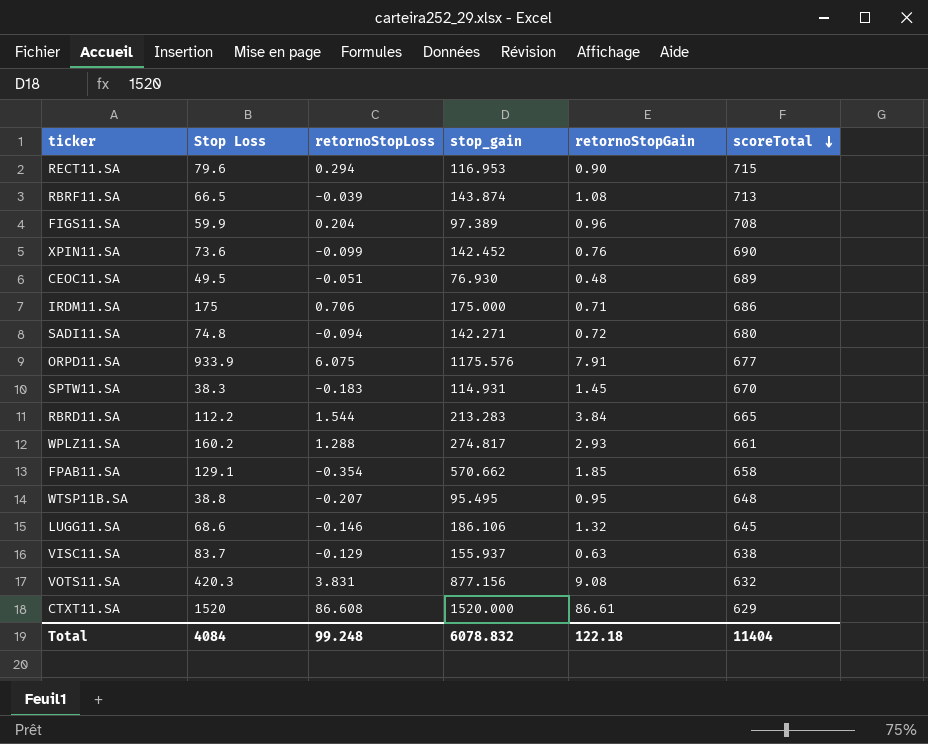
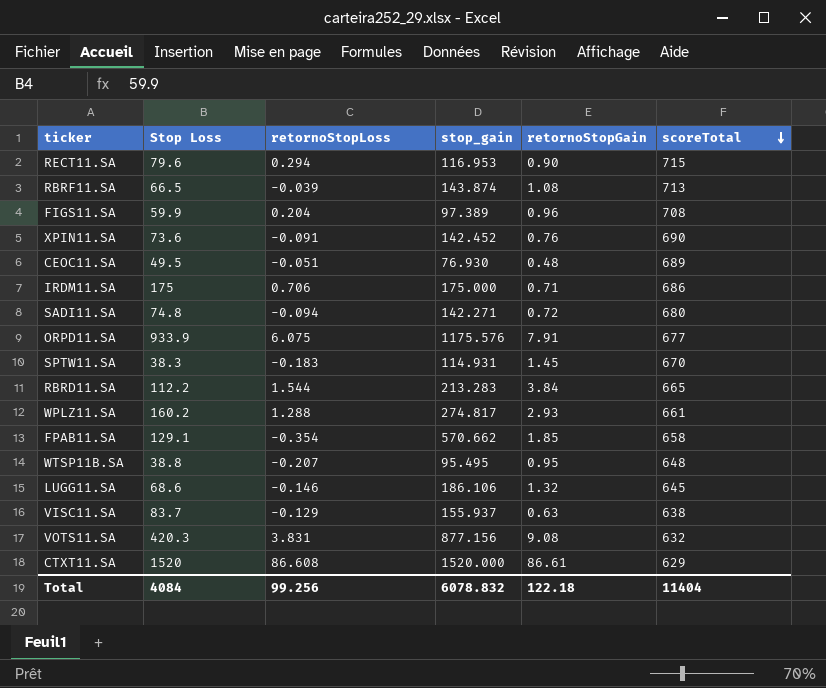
XPIN11.SA | retornoStopLoss: -0.099 -> -0.091
Total | retornoStopLoss: 99.248 -> 99.256

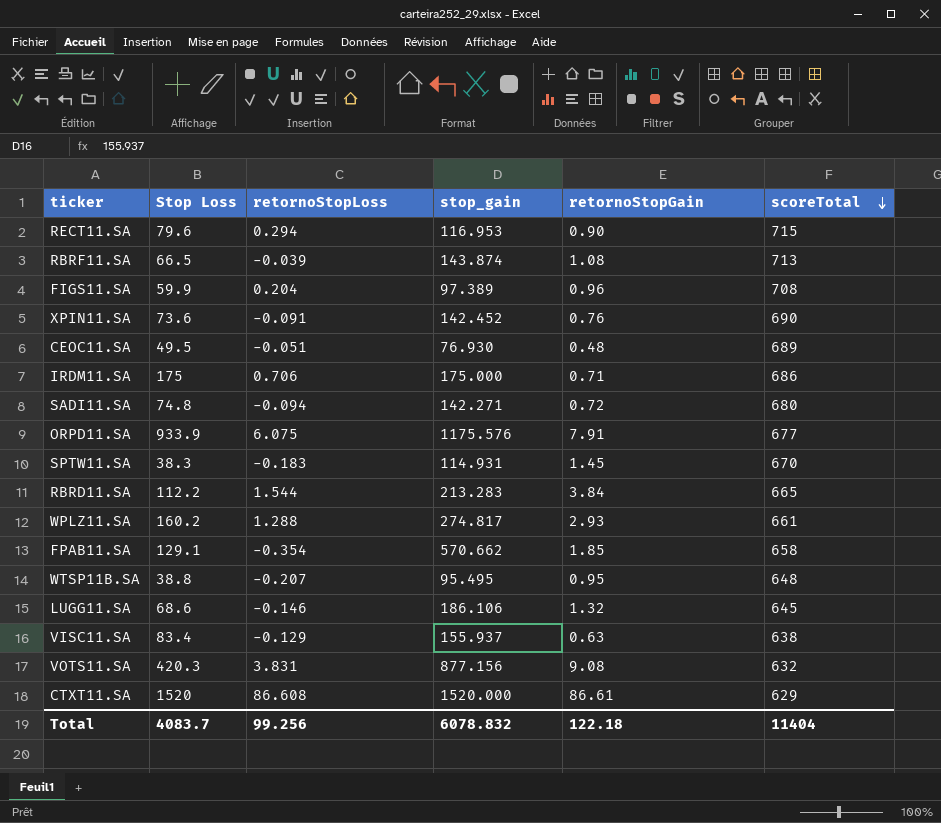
VISC11.SA | Stop Loss: 83.7 -> 83.4
Total | Stop Loss: 4084 -> 4083.7

